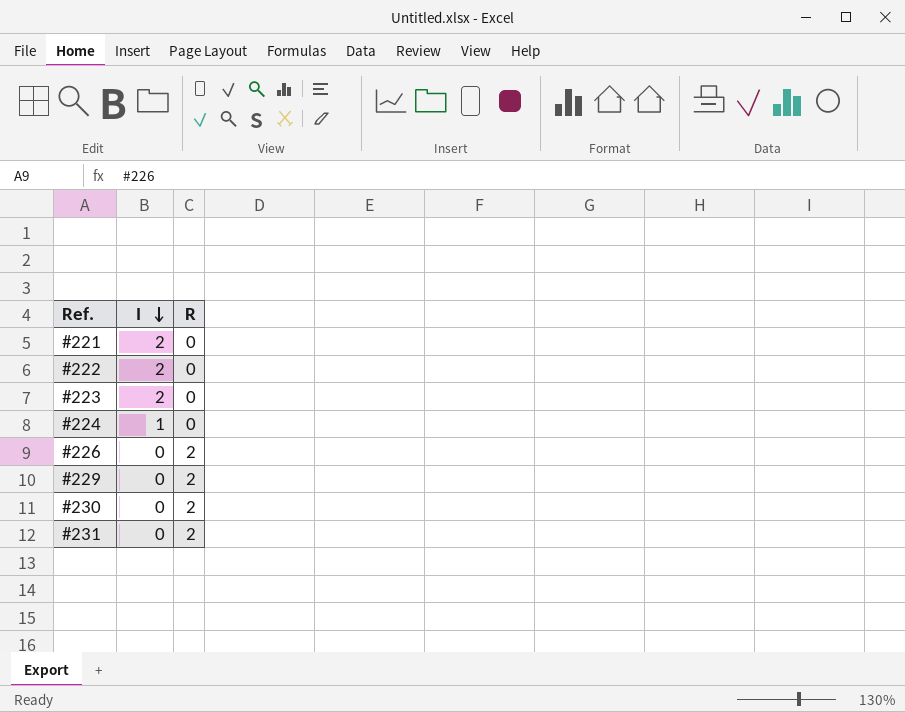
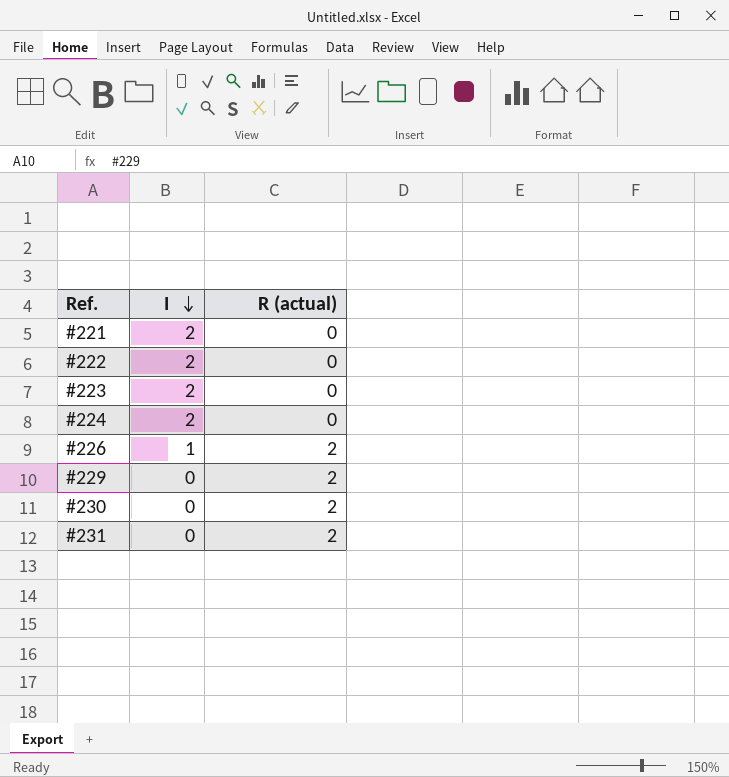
column name: R -> R (actual)
#224 | I: 1 -> 2
#226 | I: 0 -> 1

